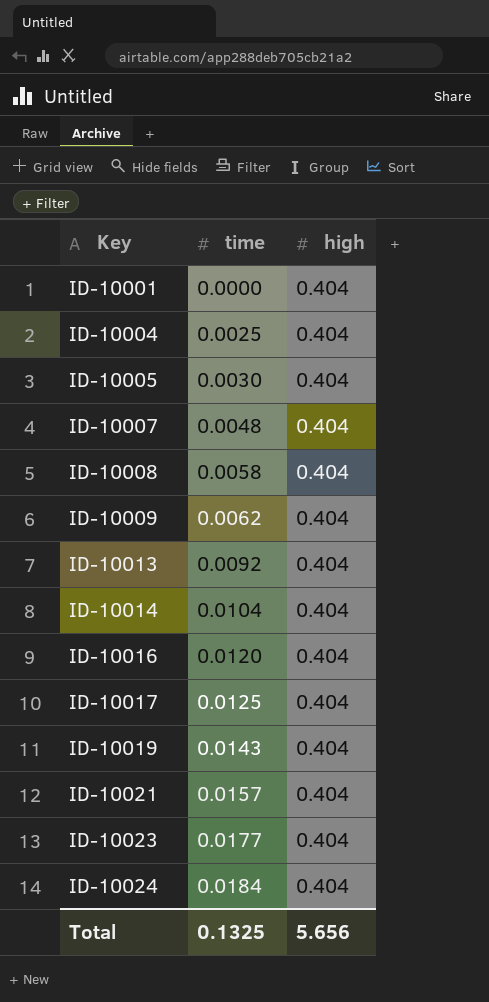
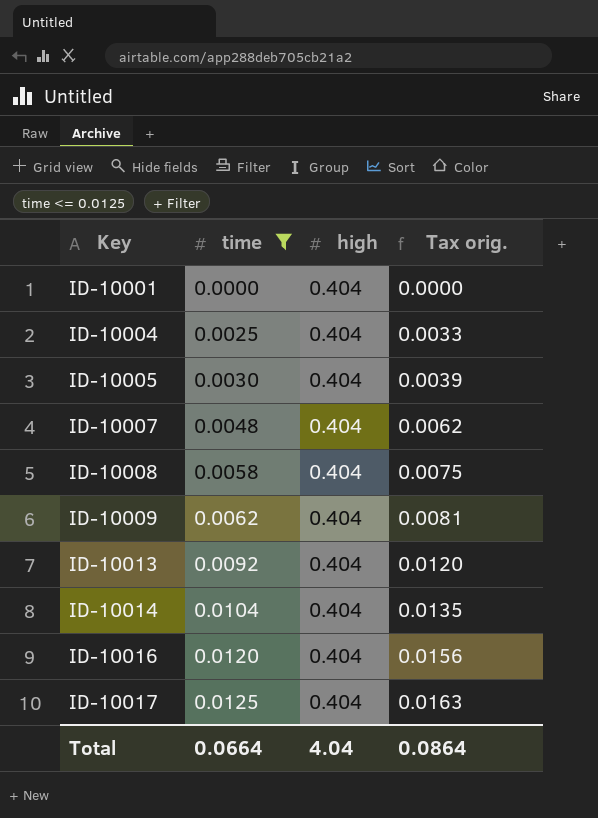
filter: none -> time <= 0.0125
column Tax orig. | formula: none -> [time] * 1.3
Total | time: 0.1325 -> 0.0664
Total | high: 5.656 -> 4.04

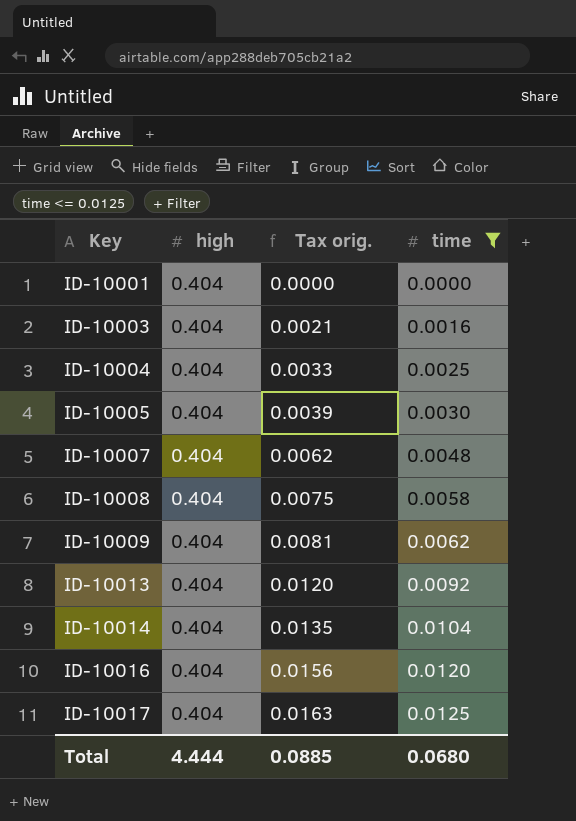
column time | position: 2 -> 4
row ID-10003: none -> 0.404 | 0.0021 | 0.0016
Total | high: 4.04 -> 4.444
Total | Tax orig.: 0.0864 -> 0.0885
Total | time: 0.0664 -> 0.0680

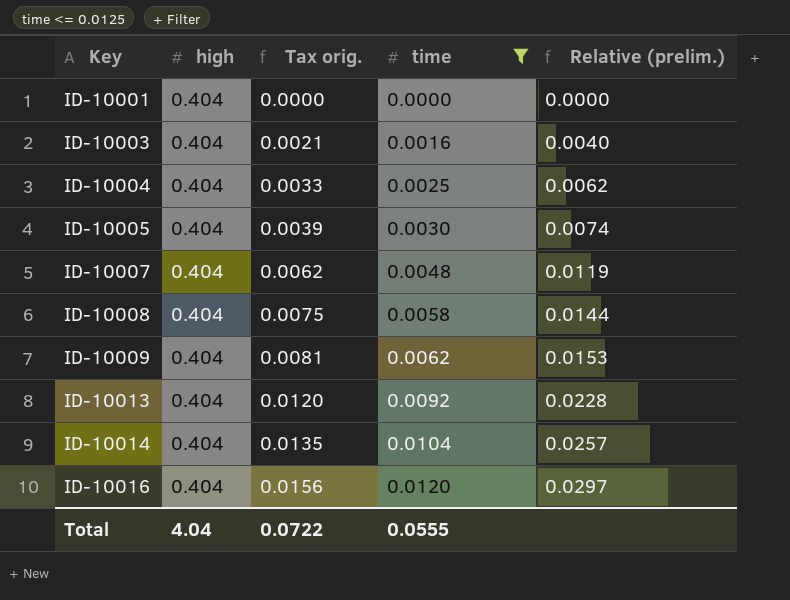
column Relative (prelim.) | formula: none -> [time] / [high]
row ID-10017: 0.404 | 0.0163 | 0.0125 -> none
Total | high: 4.444 -> 4.04
Total | Tax orig.: 0.0885 -> 0.0722
Total | time: 0.0680 -> 0.0555

